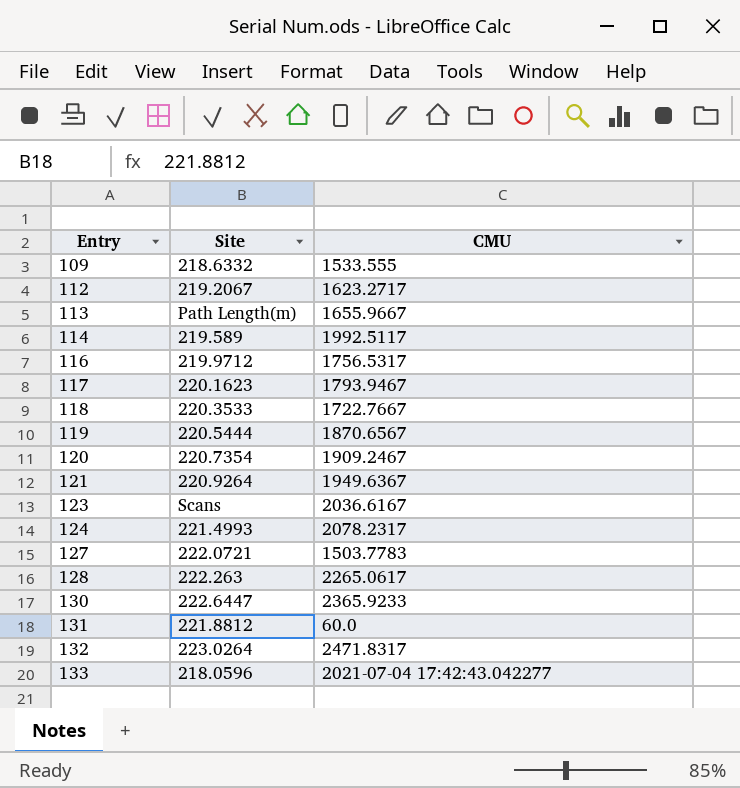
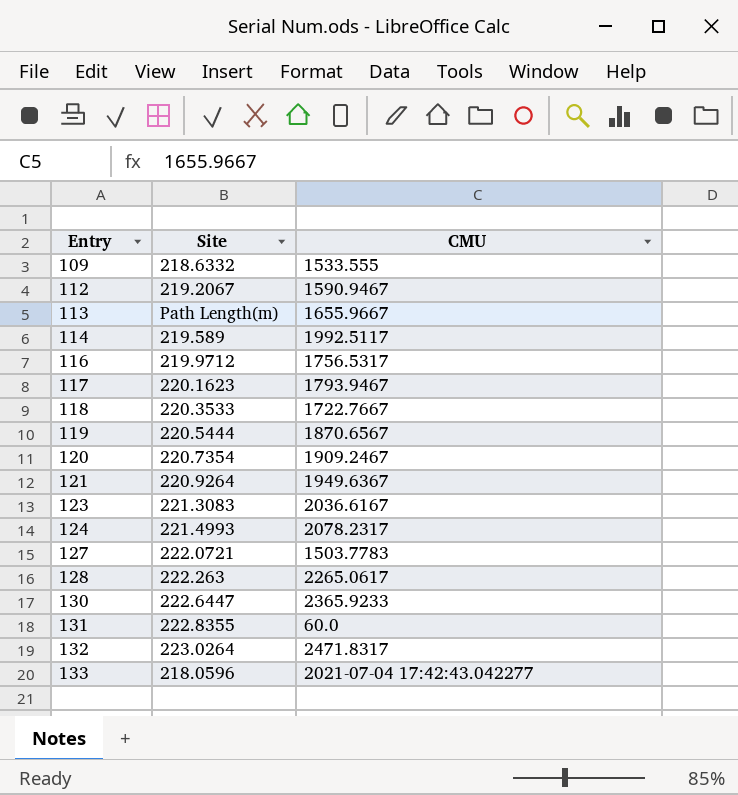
112 | CMU: 1623.2717 -> 1590.9467
123 | Site: Scans -> 221.3083
131 | Site: 221.8812 -> 222.8355

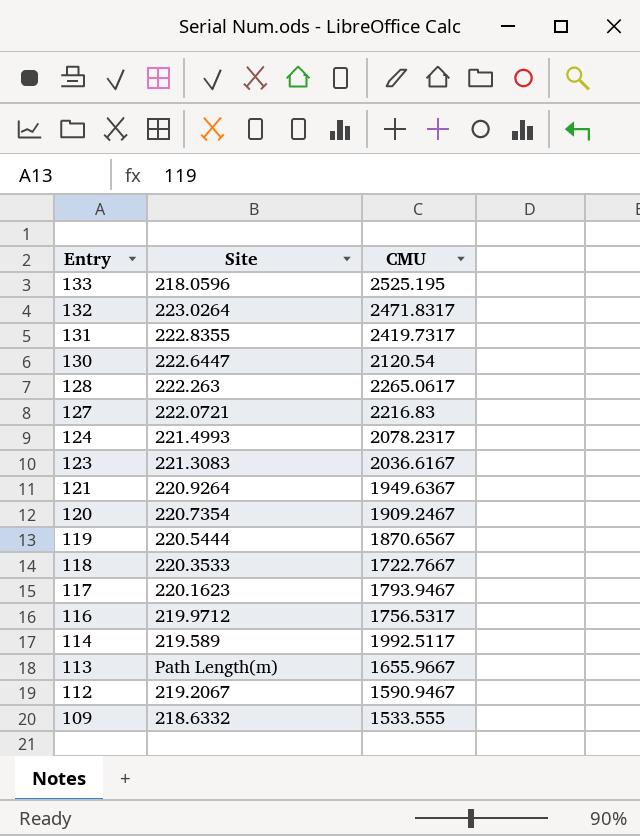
row order: Entry ascending -> Entry descending
133 | CMU: 2021-07-04 17:42:43.042277 -> 2525.195
131 | CMU: 60.0 -> 2419.7317
130 | CMU: 2365.9233 -> 2120.54
127 | CMU: 1503.7783 -> 2216.83

